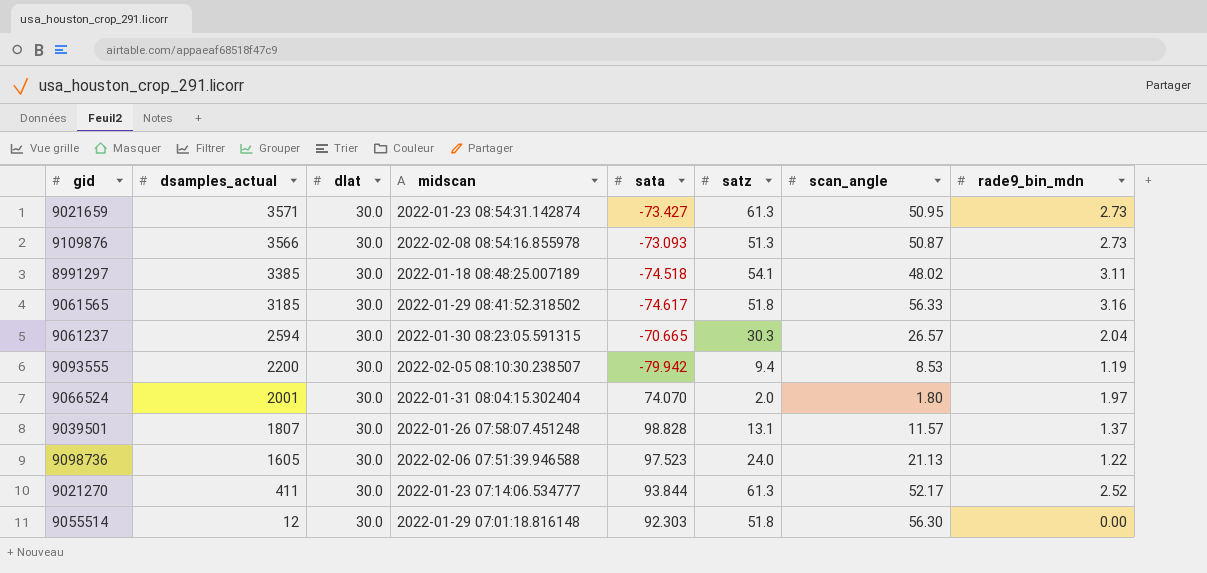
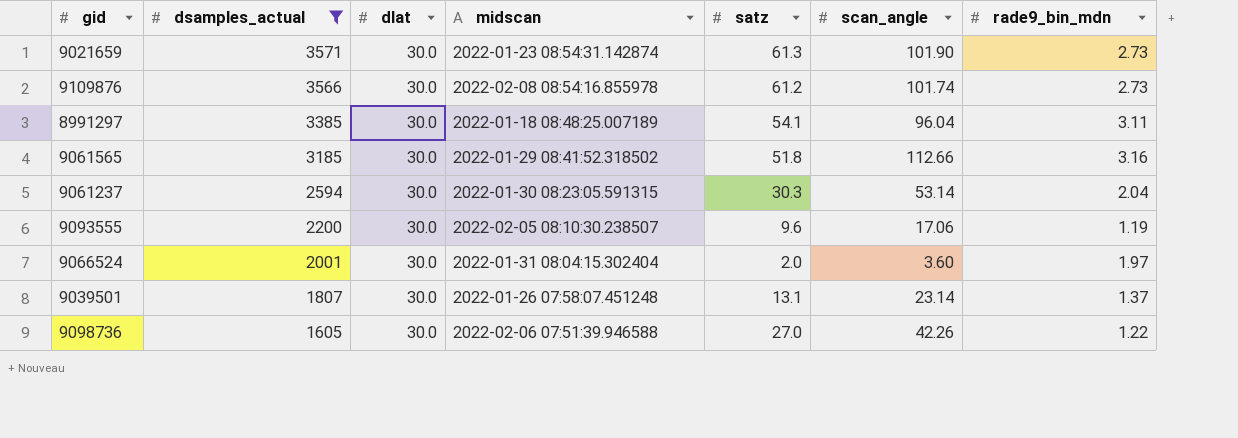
filter: none -> dsamples_actual >= 1605
column sata | position: 5 -> none
9021659 | scan_angle: 50.95 -> 101.90
9109876 | satz: 51.3 -> 61.2
9109876 | scan_angle: 50.87 -> 101.74
8991297 | scan_angle: 48.02 -> 96.04
9061565 | scan_angle: 56.33 -> 112.66
9061237 | scan_angle: 26.57 -> 53.14
9093555 | satz: 9.4 -> 9.6
9093555 | scan_angle: 8.53 -> 17.06
9066524 | scan_angle: 1.80 -> 3.60
9039501 | scan_angle: 11.57 -> 23.14
9098736 | satz: 24.0 -> 27.0
9098736 | scan_angle: 21.13 -> 42.26

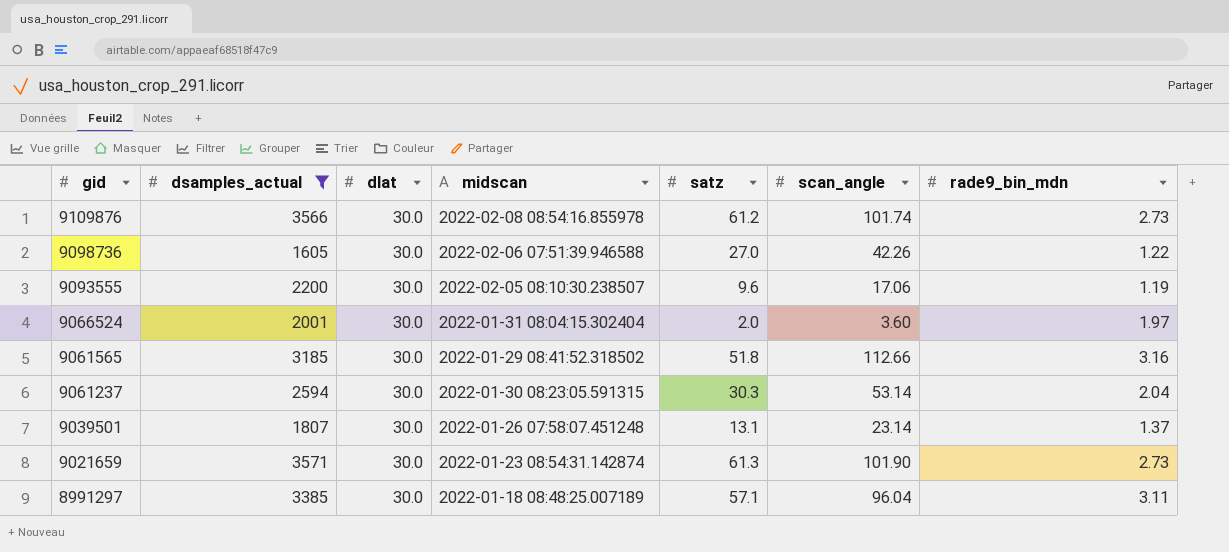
row order: dsamples_actual descending -> gid descending
8991297 | satz: 54.1 -> 57.1

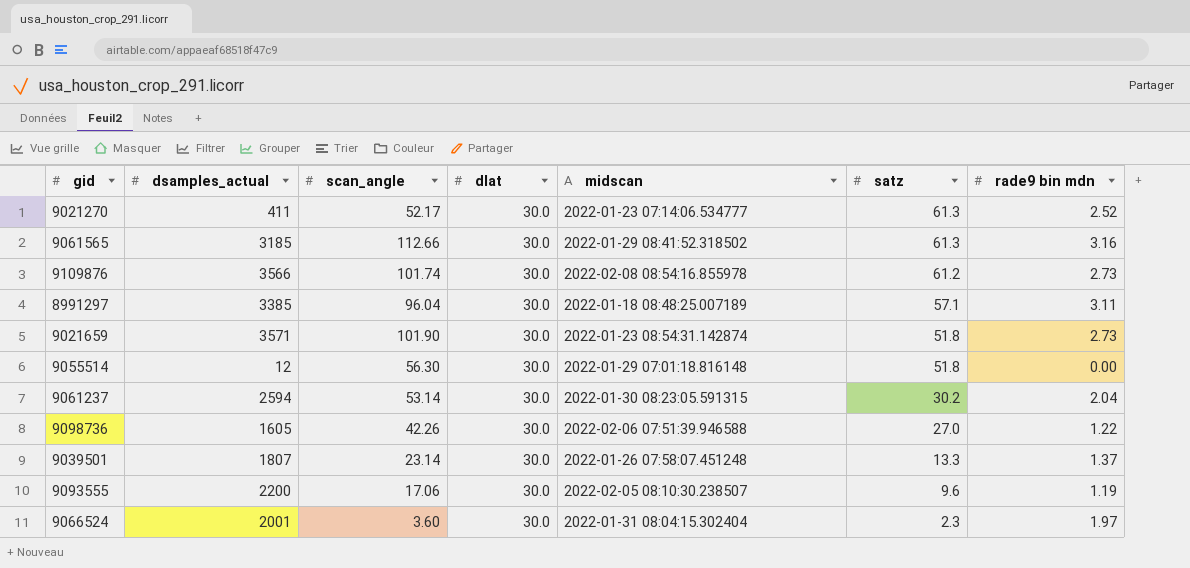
filter: dsamples_actual >= 1605 -> none
row order: gid descending -> satz descending
column scan_angle | position: 6 -> 3
column name: rade9_bin_mdn -> rade9 bin mdn
9061565 | satz: 51.8 -> 61.3
9021659 | satz: 61.3 -> 51.8
9061237 | satz: 30.3 -> 30.2
9039501 | satz: 13.1 -> 13.3
9066524 | satz: 2.0 -> 2.3

